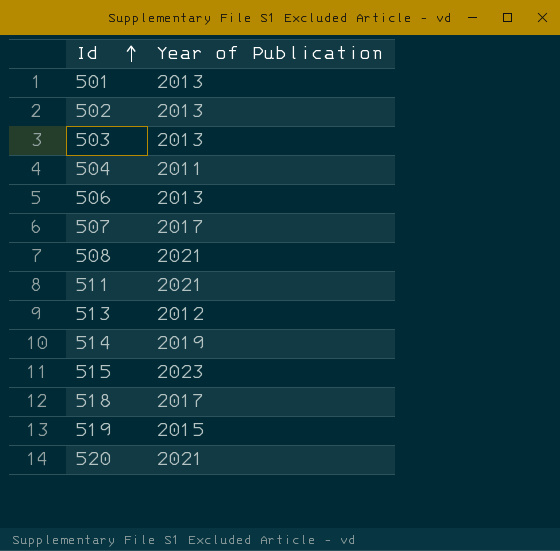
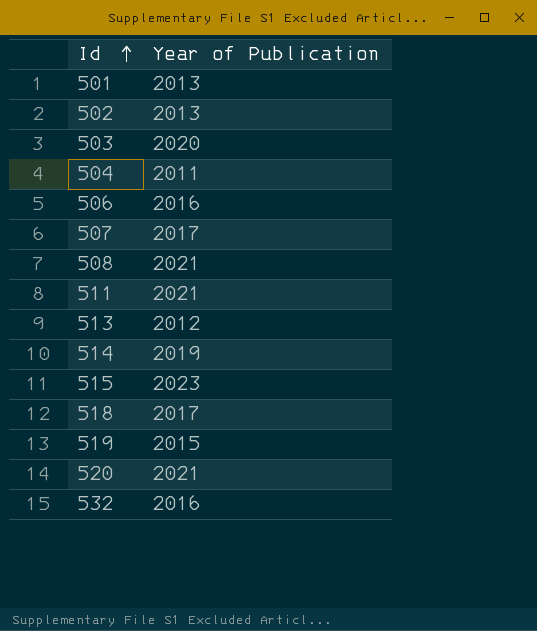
503 | Year of Publication: 2013 -> 2020
506 | Year of Publication: 2013 -> 2016
row 532: none -> 2016

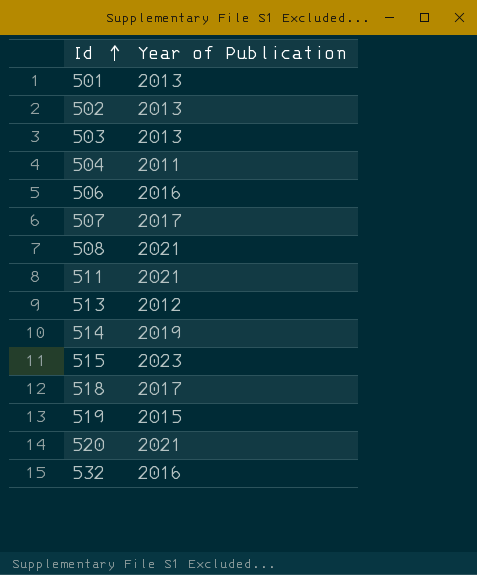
503 | Year of Publication: 2020 -> 2013

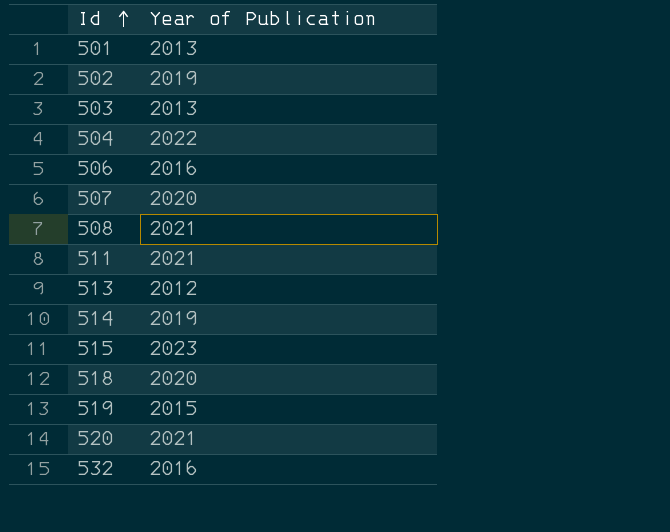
502 | Year of Publication: 2013 -> 2019
504 | Year of Publication: 2011 -> 2022
507 | Year of Publication: 2017 -> 2020
518 | Year of Publication: 2017 -> 2020

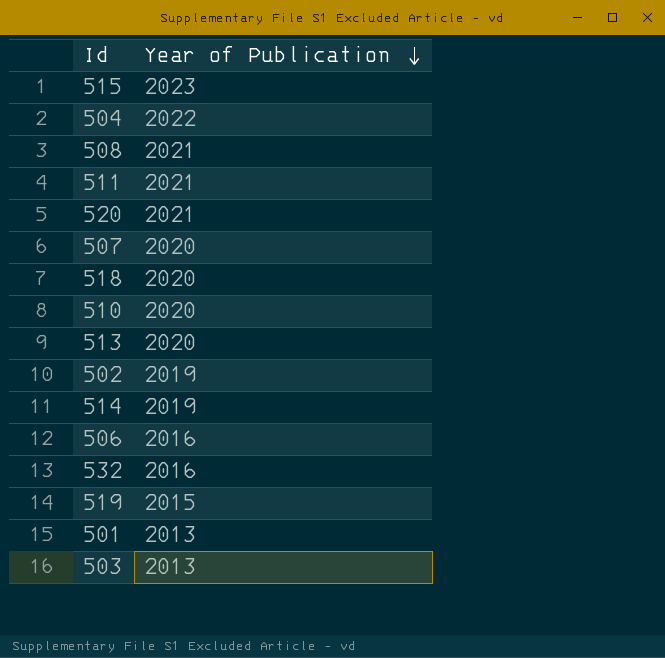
row order: Id ascending -> Year of Publication descending
row 510: none -> 2020
513 | Year of Publication: 2012 -> 2020

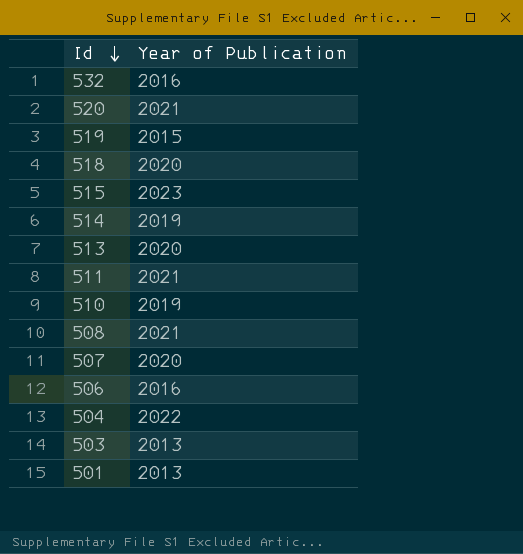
row order: Year of Publication descending -> Id descending
row 502: 2019 -> none
510 | Year of Publication: 2020 -> 2019

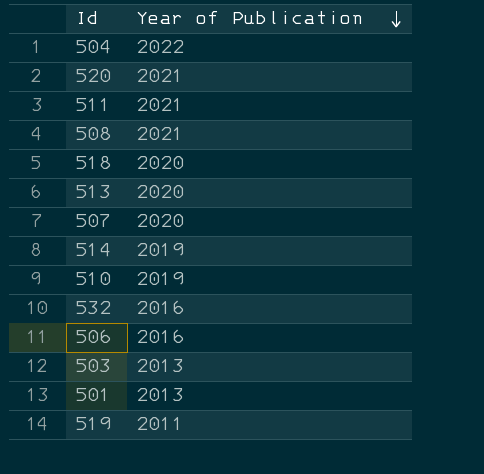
row order: Id descending -> Year of Publication descending
row 515: 2023 -> none
519 | Year of Publication: 2015 -> 2011

